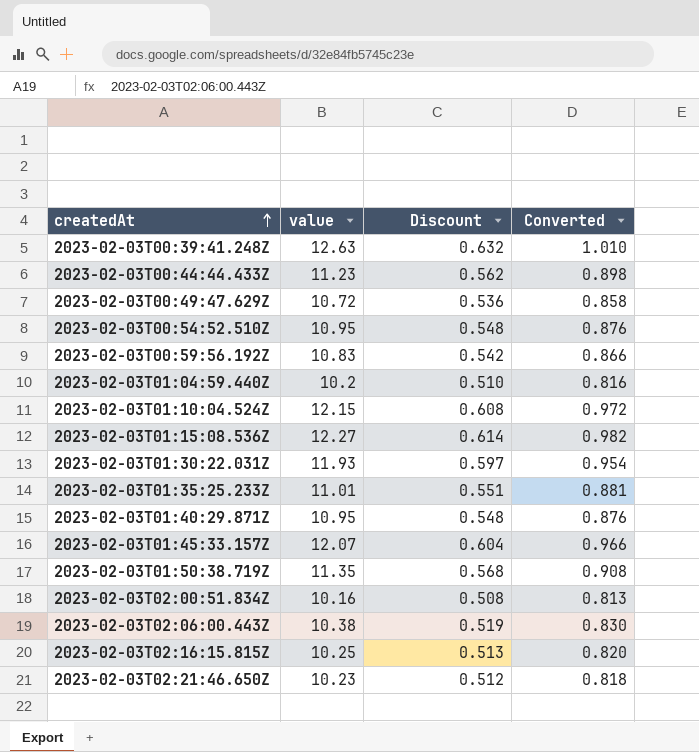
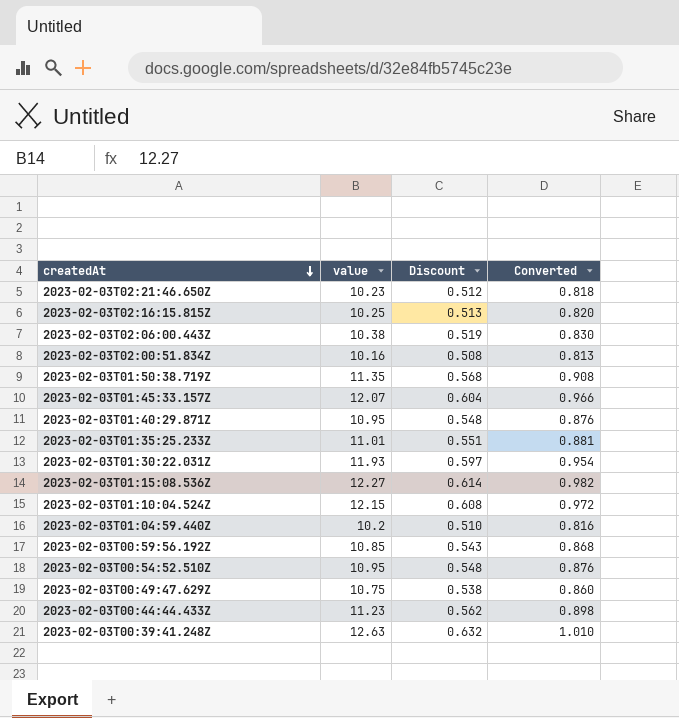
row order: createdAt ascending -> createdAt descending
2023-02-03T00:59:56.192Z | value: 10.83 -> 10.85
2023-02-03T00:59:56.192Z | Discount: 0.542 -> 0.543
2023-02-03T00:59:56.192Z | Converted: 0.866 -> 0.868
2023-02-03T00:49:47.629Z | value: 10.72 -> 10.75
2023-02-03T00:49:47.629Z | Discount: 0.536 -> 0.538
2023-02-03T00:49:47.629Z | Converted: 0.858 -> 0.860

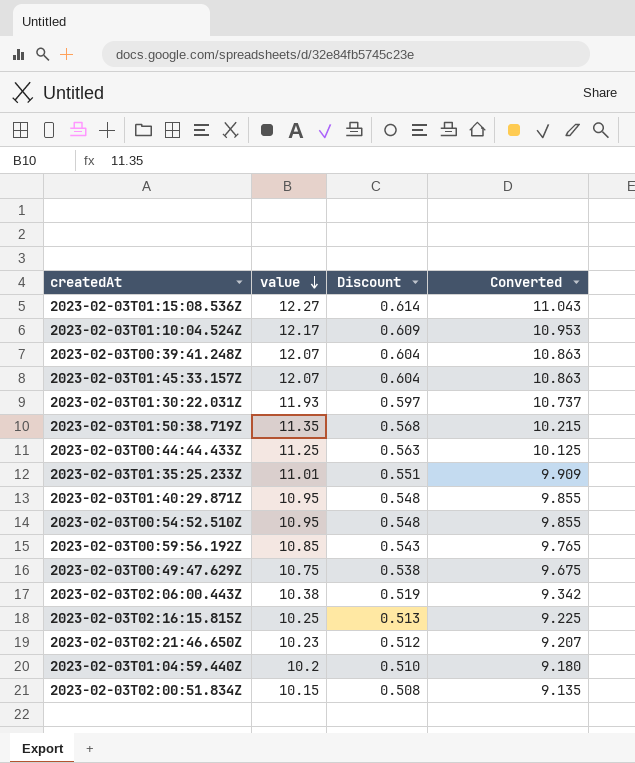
row order: createdAt descending -> value descending
column Converted | formula: [value] * 0.08 -> [value] * 0.9
2023-02-03T01:10:04.524Z | value: 12.15 -> 12.17
2023-02-03T01:10:04.524Z | Discount: 0.608 -> 0.609
2023-02-03T00:39:41.248Z | value: 12.63 -> 12.07
2023-02-03T00:39:41.248Z | Discount: 0.632 -> 0.604
2023-02-03T00:44:44.433Z | value: 11.23 -> 11.25
2023-02-03T00:44:44.433Z | Discount: 0.562 -> 0.563
2023-02-03T02:00:51.834Z | value: 10.16 -> 10.15

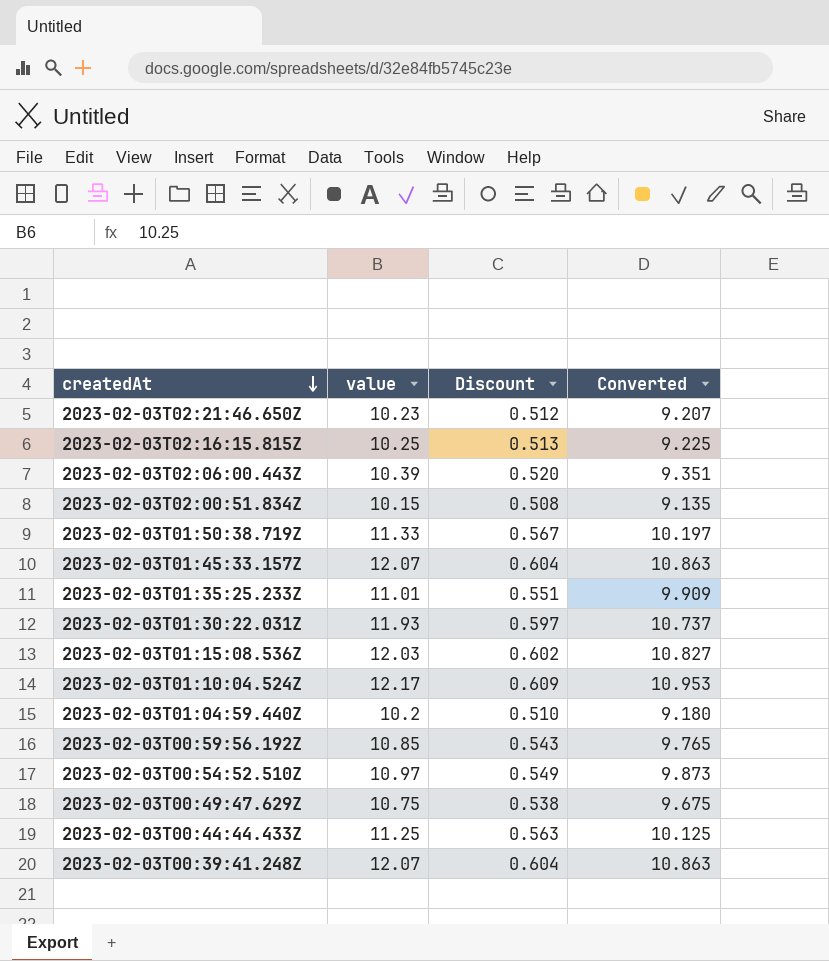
row order: value descending -> createdAt descending
row 2023-02-03T01:40:29.871Z: 10.95 | 0.548 | 9.855 -> none
2023-02-03T02:06:00.443Z | value: 10.38 -> 10.39
2023-02-03T02:06:00.443Z | Discount: 0.519 -> 0.520
2023-02-03T02:06:00.443Z | Converted: 9.342 -> 9.351
2023-02-03T01:50:38.719Z | value: 11.35 -> 11.33
2023-02-03T01:50:38.719Z | Discount: 0.568 -> 0.567
2023-02-03T01:50:38.719Z | Converted: 10.215 -> 10.197
2023-02-03T01:15:08.536Z | value: 12.27 -> 12.03
2023-02-03T01:15:08.536Z | Discount: 0.614 -> 0.602
2023-02-03T01:15:08.536Z | Converted: 11.043 -> 10.827
2023-02-03T00:54:52.510Z | value: 10.95 -> 10.97
2023-02-03T00:54:52.510Z | Discount: 0.548 -> 0.549
2023-02-03T00:54:52.510Z | Converted: 9.855 -> 9.873

